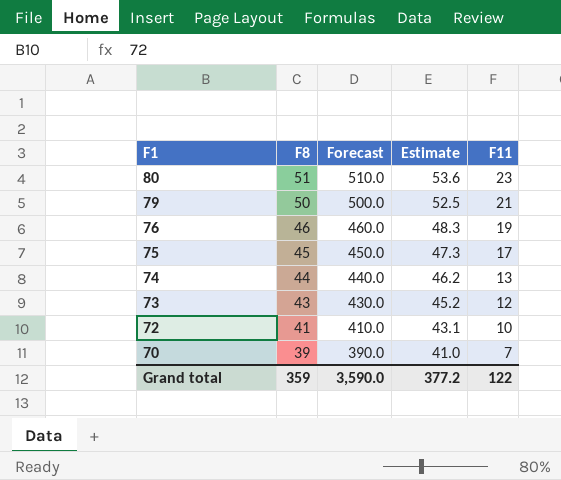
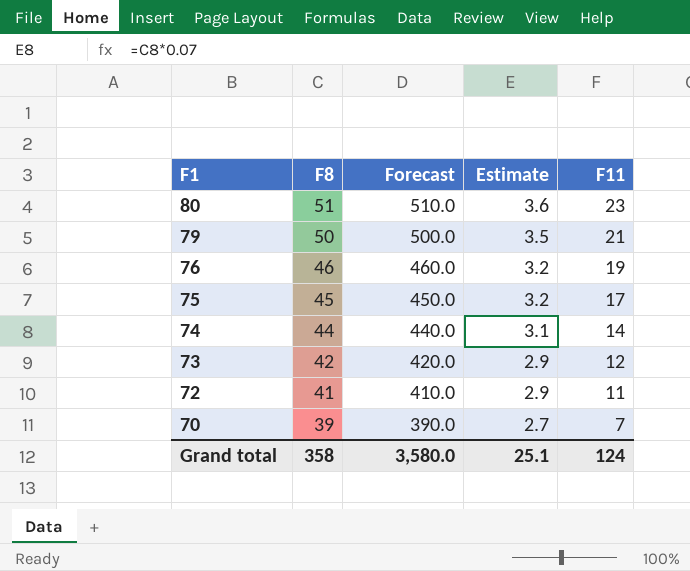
column Estimate | formula: [F8] * 1.05 -> [F8] * 0.07
74 | F11: 13 -> 14
73 | F8: 43 -> 42
73 | Forecast: 430.0 -> 420.0
72 | F11: 10 -> 11
Grand total | F8: 359 -> 358
Grand total | Forecast: 3,590.0 -> 3,580.0
Grand total | Estimate: 377.2 -> 25.1
Grand total | F11: 122 -> 124

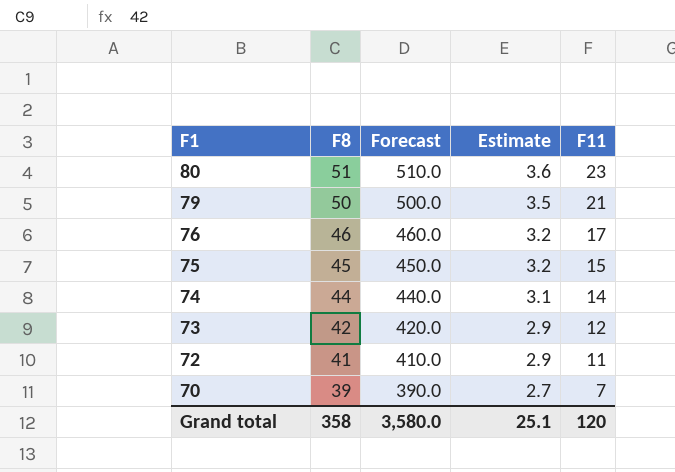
76 | F11: 19 -> 17
75 | F11: 17 -> 15
Grand total | F11: 124 -> 120

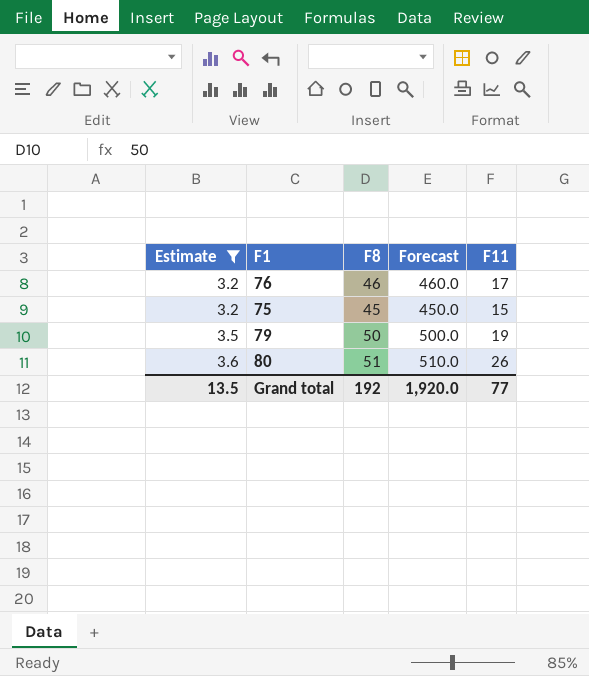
filter: none -> Estimate >= 3.2
row order: F1 descending -> Estimate ascending
column Estimate | position: 4 -> 1
79 | F11: 21 -> 19
80 | F11: 23 -> 26
Grand total | Estimate: 25.1 -> 13.5
Grand total | F8: 358 -> 192
Grand total | Forecast: 3,580.0 -> 1,920.0
Grand total | F11: 120 -> 77

